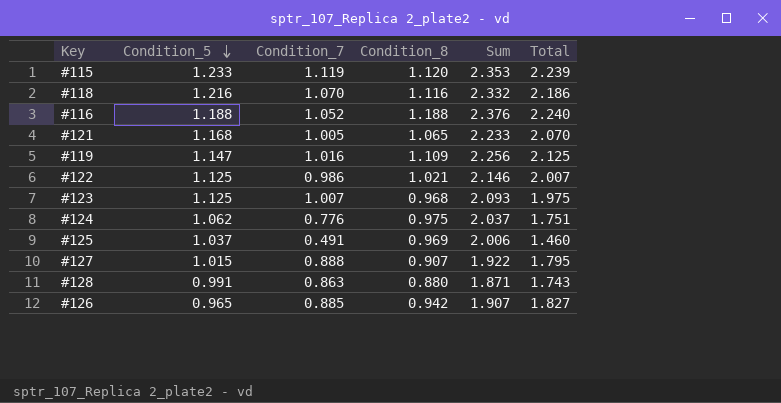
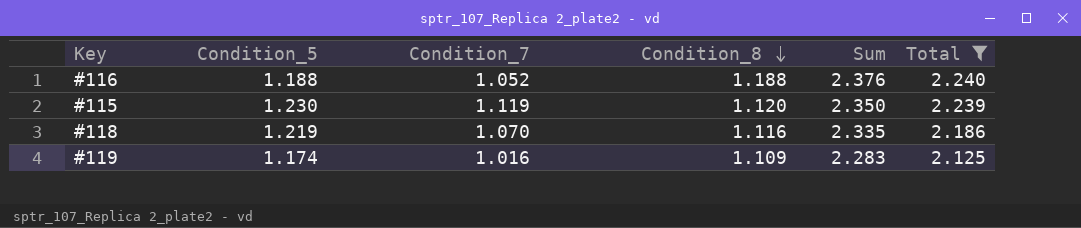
filter: none -> Total >= 2.125
row order: Condition_5 descending -> Condition_8 descending
#115 | Condition_5: 1.233 -> 1.230
#115 | Sum: 2.353 -> 2.350
#118 | Condition_5: 1.216 -> 1.219
#118 | Sum: 2.332 -> 2.335
#119 | Condition_5: 1.147 -> 1.174
#119 | Sum: 2.256 -> 2.283

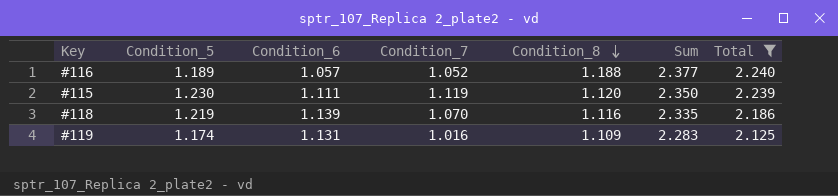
column Condition_6 | position: none -> 3
#116 | Condition_5: 1.188 -> 1.189
#116 | Sum: 2.376 -> 2.377

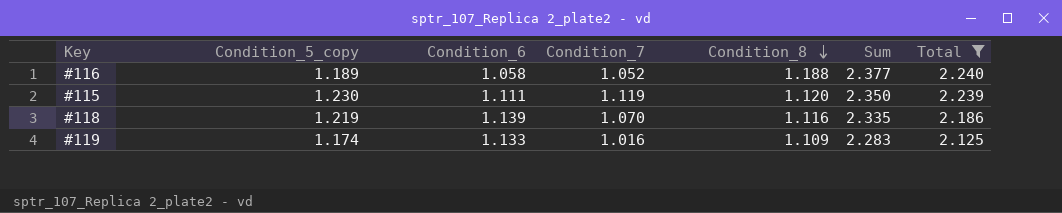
column name: Condition_5 -> Condition_5_copy
#116 | Condition_6: 1.057 -> 1.058
#119 | Condition_6: 1.131 -> 1.133

